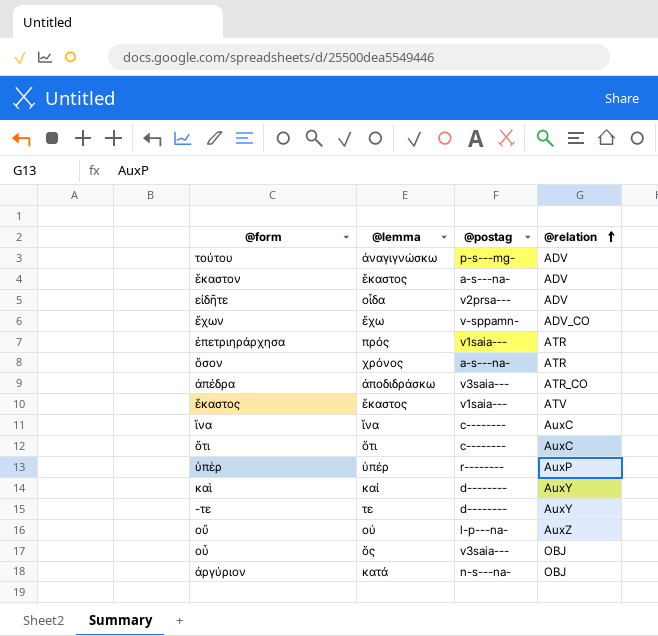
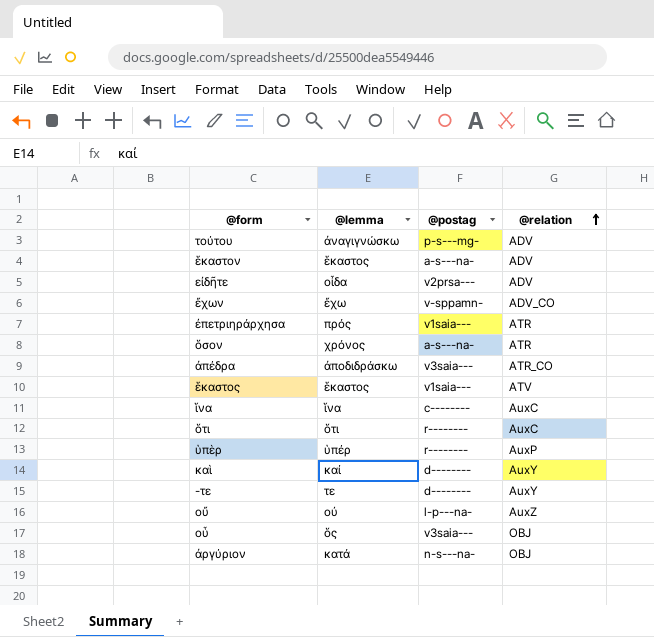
ὅτι | @postag: c-------- -> r--------

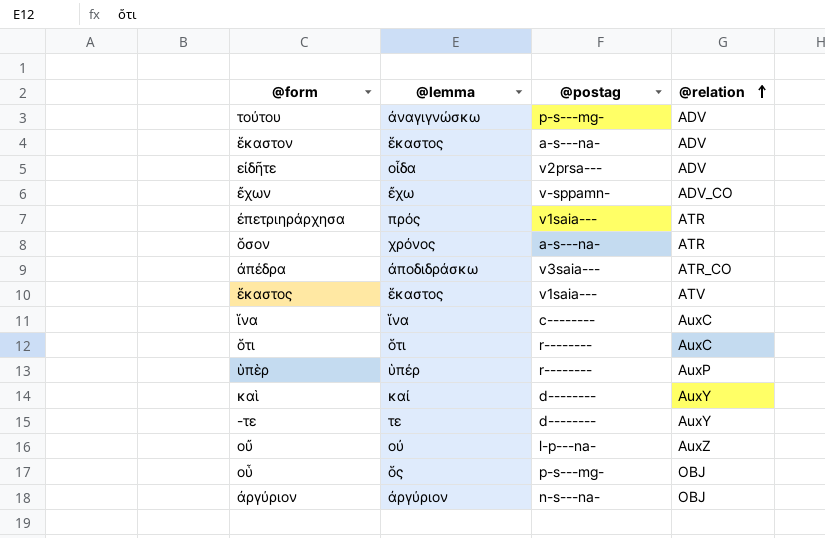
οὗ | @postag: v3saia--- -> p-s---mg-
ἀργύριον | @lemma: κατά -> ἀργύριον

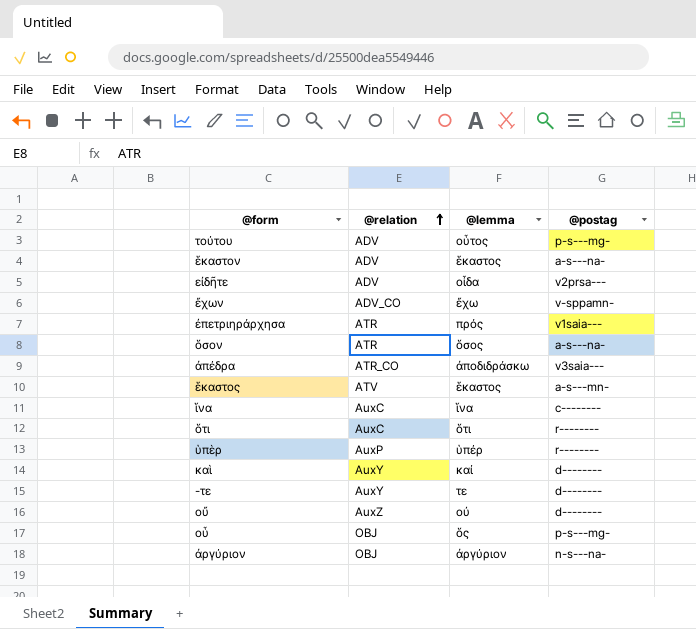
column @relation | position: 4 -> 2
τούτου | @lemma: ἀναγιγνώσκω -> οὗτος
ὅσον | @lemma: χρόνος -> ὅσος
ἕκαστος | @postag: v1saia--- -> a-s---mn-
οὔ | @postag: l-p---na- -> d--------

